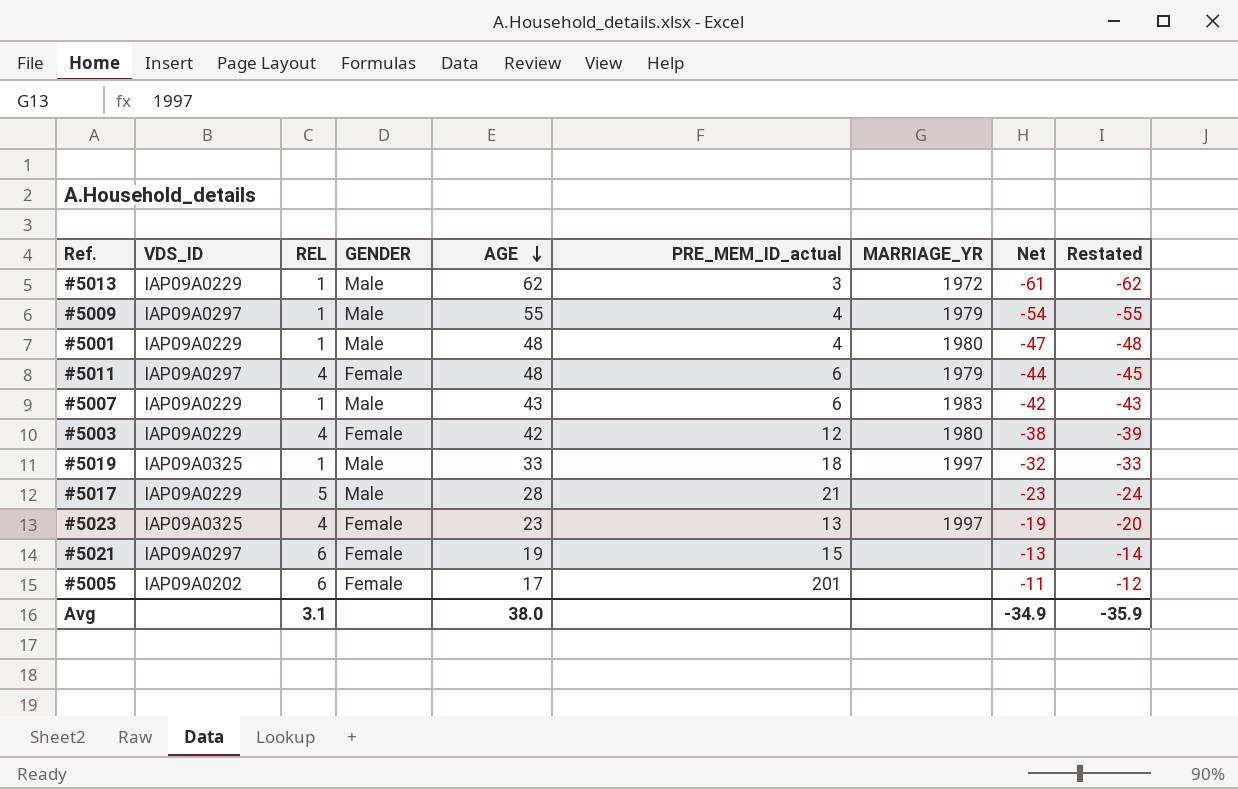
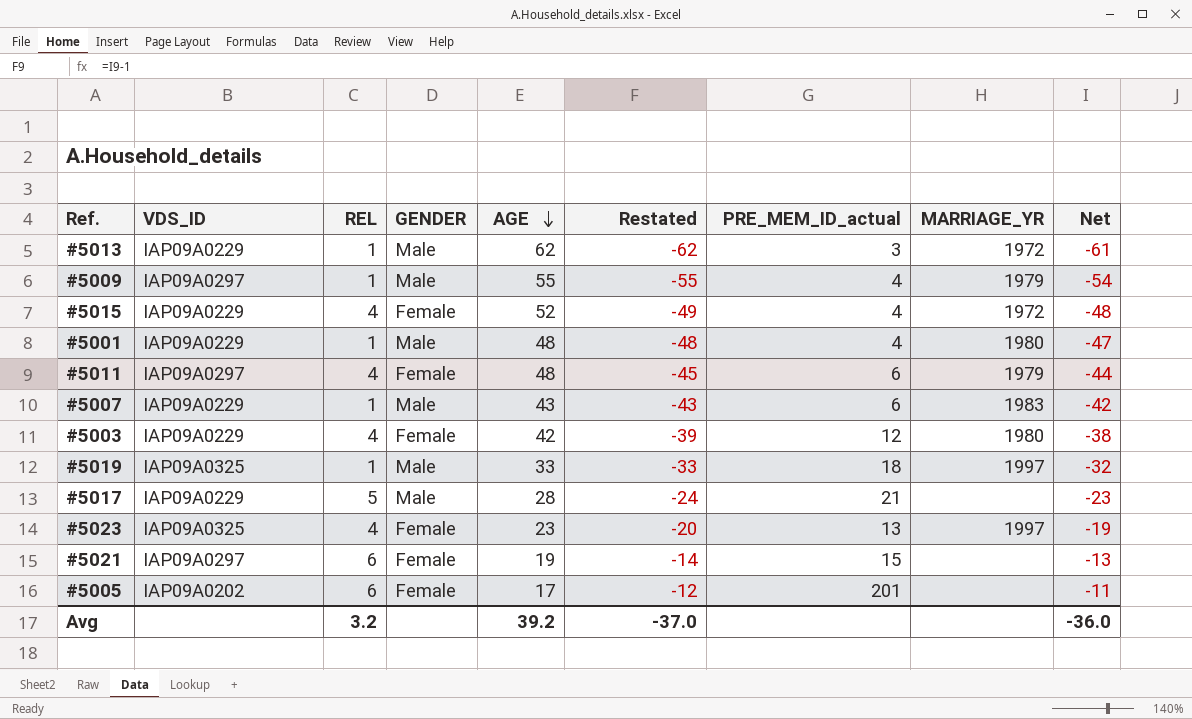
column Restated | position: 9 -> 6
row #5015: none -> IAP09A0229 | 4 | Female | 52 | -49 | 4 | 1972 | -48
Avg | REL: 3.1 -> 3.2
Avg | AGE: 38.0 -> 39.2
Avg | Restated: -35.9 -> -37.0
Avg | Net: -34.9 -> -36.0

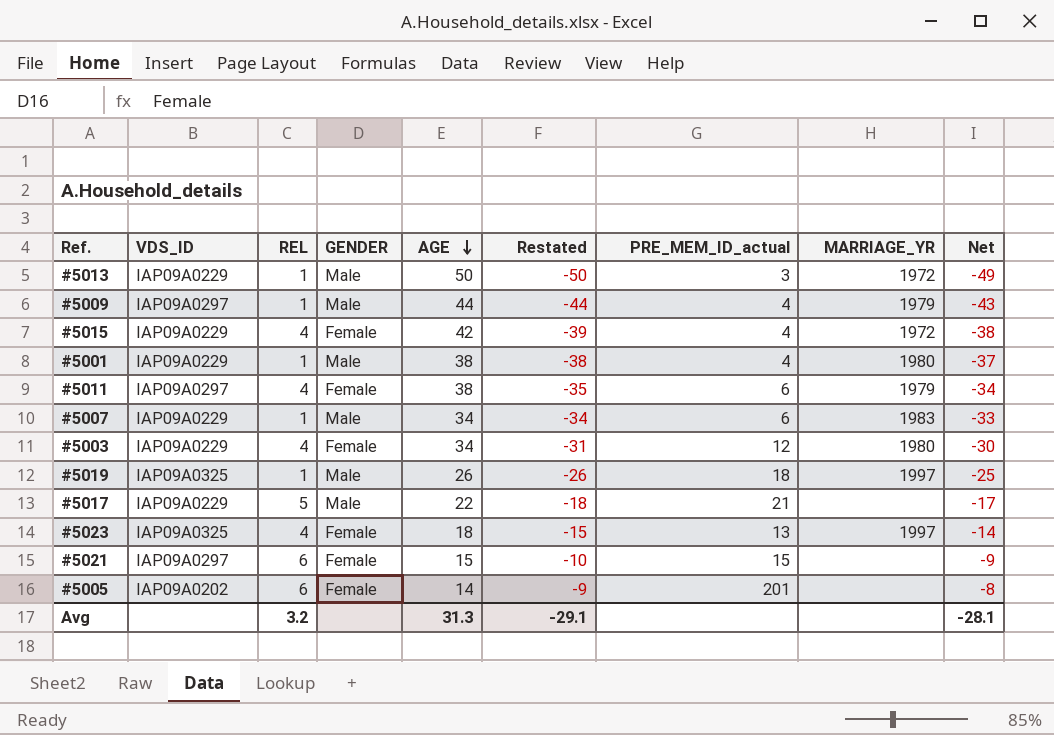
#5013 | AGE: 62 -> 50
#5013 | Restated: -62 -> -50
#5013 | Net: -61 -> -49
#5009 | AGE: 55 -> 44
#5009 | Restated: -55 -> -44
#5009 | Net: -54 -> -43
#5015 | AGE: 52 -> 42
#5015 | Restated: -49 -> -39
#5015 | Net: -48 -> -38
#5001 | AGE: 48 -> 38
#5001 | Restated: -48 -> -38
#5001 | Net: -47 -> -37
#5011 | AGE: 48 -> 38
#5011 | Restated: -45 -> -35
#5011 | Net: -44 -> -34
#5007 | AGE: 43 -> 34
#5007 | Restated: -43 -> -34
#5007 | Net: -42 -> -33
#5003 | AGE: 42 -> 34
#5003 | Restated: -39 -> -31
#5003 | Net: -38 -> -30
#5019 | AGE: 33 -> 26
#5019 | Restated: -33 -> -26
#5019 | Net: -32 -> -25
#5017 | AGE: 28 -> 22
#5017 | Restated: -24 -> -18
#5017 | Net: -23 -> -17
#5023 | AGE: 23 -> 18
#5023 | Restated: -20 -> -15
#5023 | Net: -19 -> -14
#5021 | AGE: 19 -> 15
#5021 | Restated: -14 -> -10
#5021 | Net: -13 -> -9
#5005 | AGE: 17 -> 14
#5005 | Restated: -12 -> -9
#5005 | Net: -11 -> -8
Avg | AGE: 39.2 -> 31.3
Avg | Restated: -37.0 -> -29.1
Avg | Net: -36.0 -> -28.1

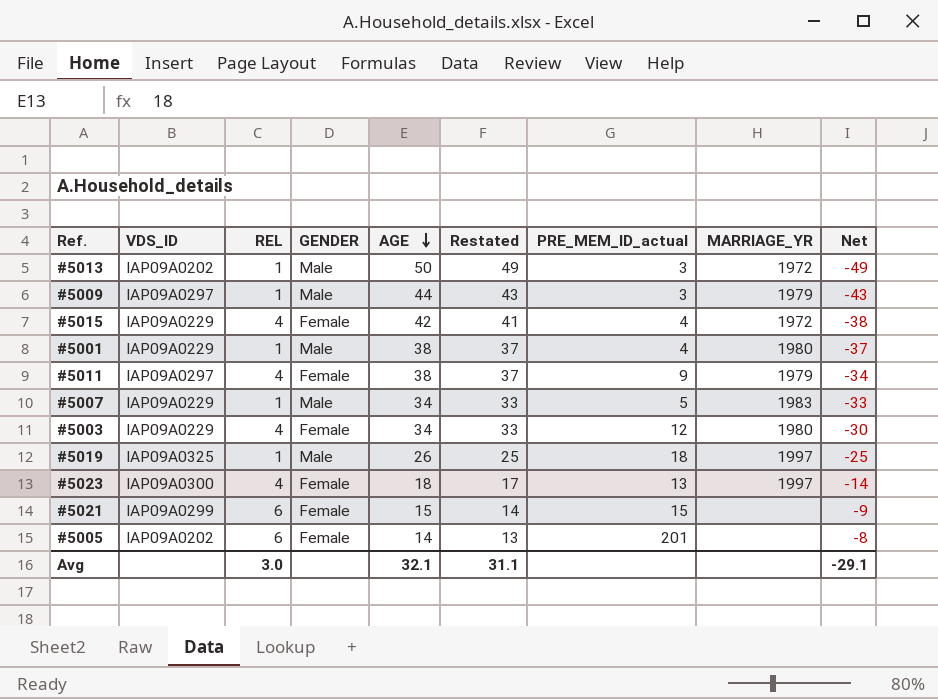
column Restated | formula: [Net] - 1 -> [AGE] - 1
row #5017: IAP09A0229 | 5 | Male | 22 | -18 | 21 | none | -17 -> none
#5013 | VDS_ID: IAP09A0229 -> IAP09A0202
#5009 | PRE_MEM_ID_actual: 4 -> 3
#5011 | PRE_MEM_ID_actual: 6 -> 9
#5007 | PRE_MEM_ID_actual: 6 -> 5
#5023 | VDS_ID: IAP09A0325 -> IAP09A0300
#5021 | VDS_ID: IAP09A0297 -> IAP09A0299
Avg | REL: 3.2 -> 3.0
Avg | AGE: 31.3 -> 32.1
Avg | Restated: -29.1 -> 31.1
Avg | Net: -28.1 -> -29.1

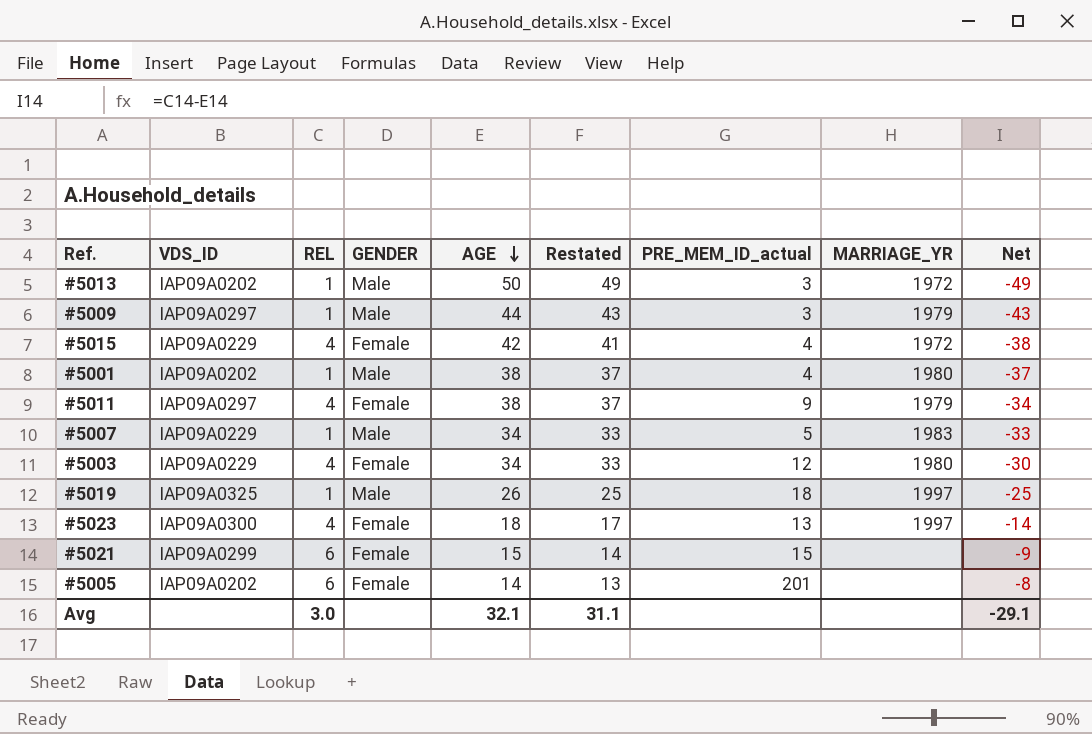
#5001 | VDS_ID: IAP09A0229 -> IAP09A0202

